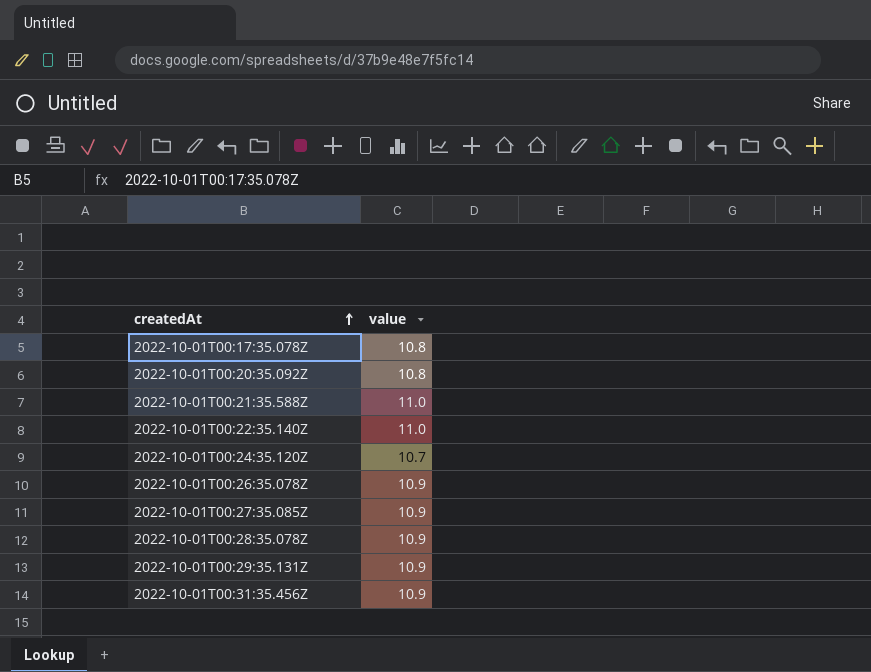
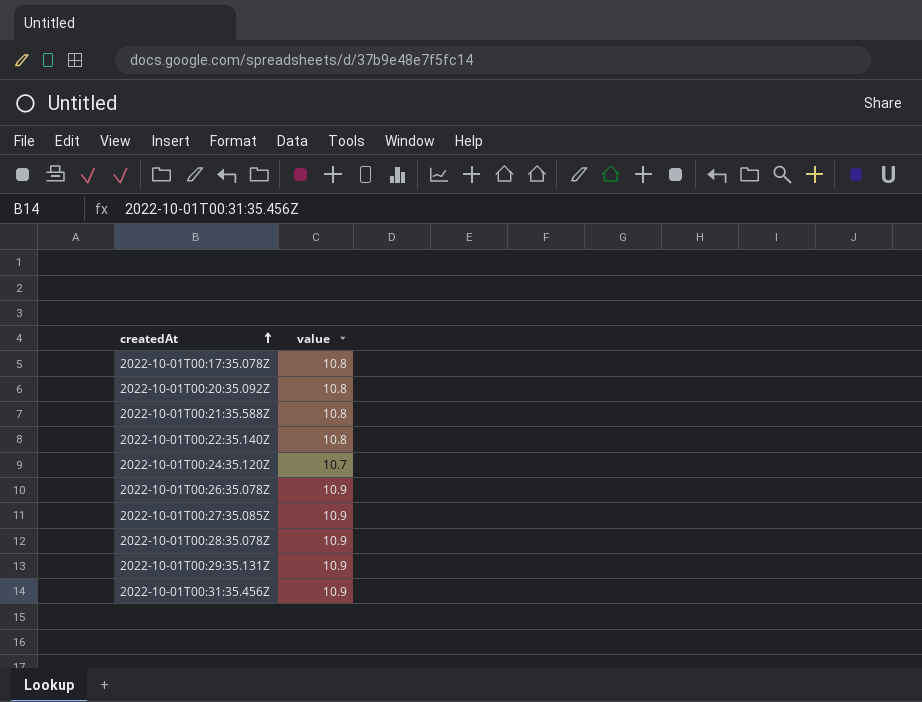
2022-10-01T00:21:35.588Z | value: 11.0 -> 10.8
2022-10-01T00:22:35.140Z | value: 11.0 -> 10.8

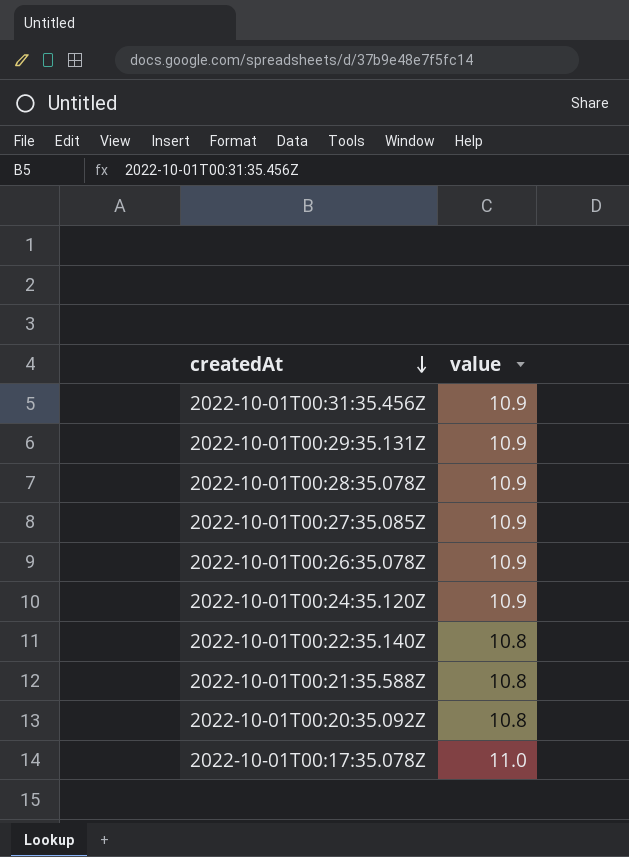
row order: createdAt ascending -> createdAt descending
2022-10-01T00:24:35.120Z | value: 10.7 -> 10.9
2022-10-01T00:17:35.078Z | value: 10.8 -> 11.0

